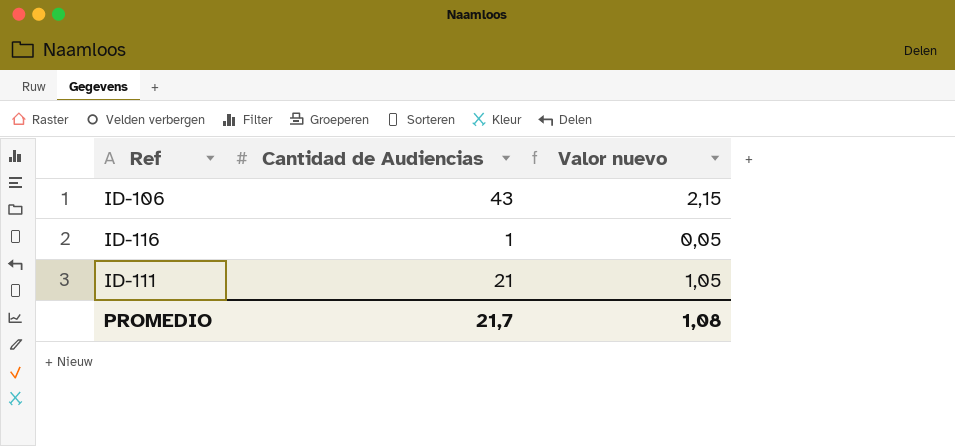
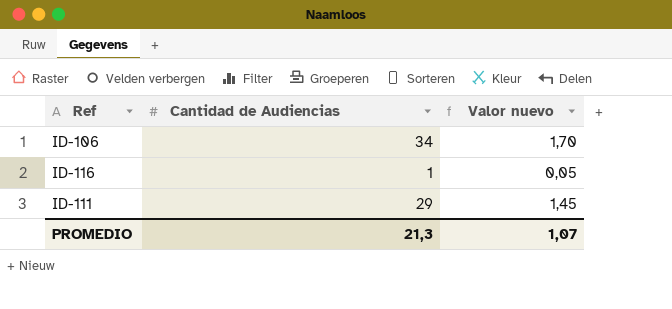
ID-106 | Cantidad de Audiencias: 43 -> 34
ID-106 | Valor nuevo: 2,15 -> 1,70
ID-111 | Cantidad de Audiencias: 21 -> 29
ID-111 | Valor nuevo: 1,05 -> 1,45
PROMEDIO | Cantidad de Audiencias: 21,7 -> 21,3
PROMEDIO | Valor nuevo: 1,08 -> 1,07

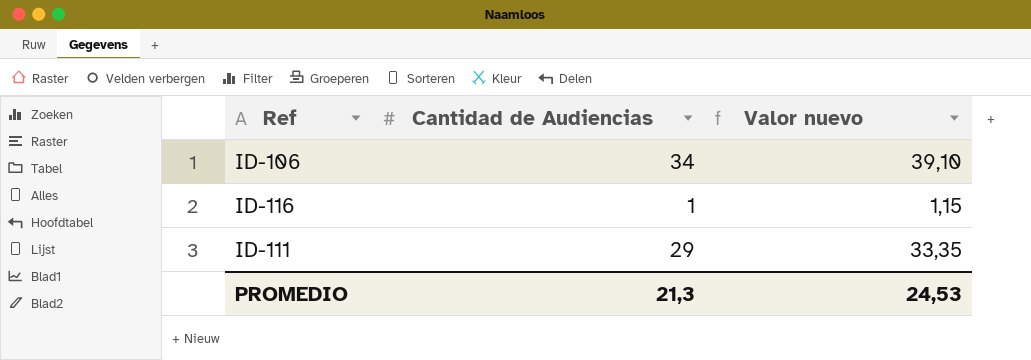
column Valor nuevo | formula: [Cantidad de Audiencias] * 0,05 -> [Cantidad de Audiencias] * 1,15
PROMEDIO | Valor nuevo: 1,07 -> 24,53

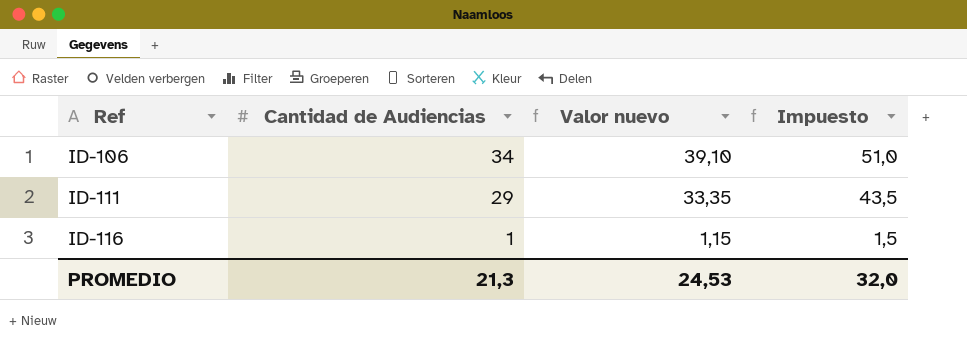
row order: none -> Ref ascending
column Impuesto | formula: none -> [Cantidad de Audiencias] * 1,5

